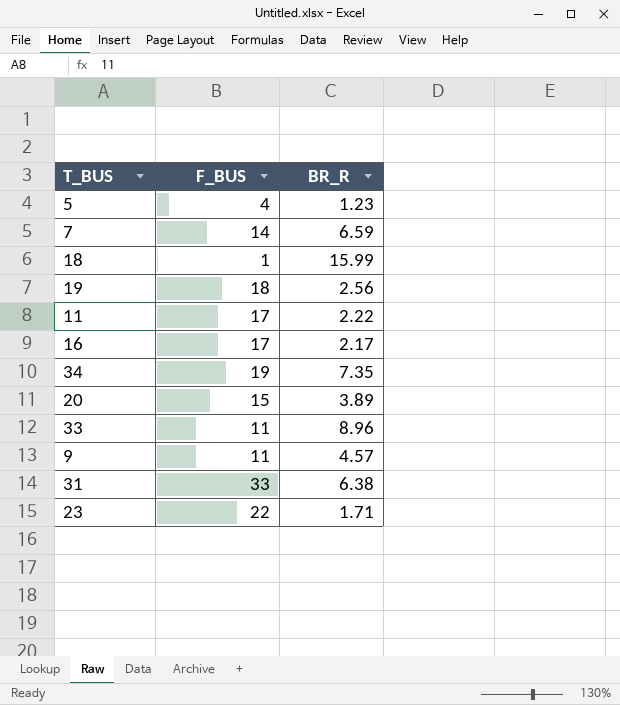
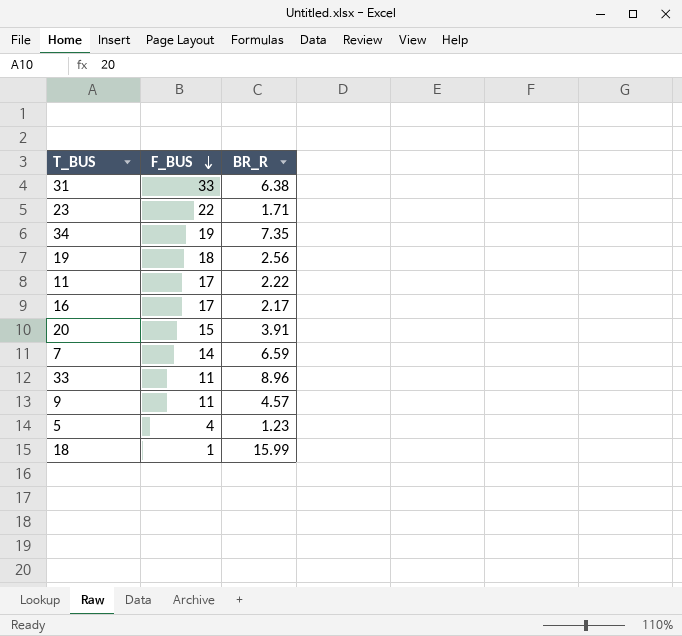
row order: none -> F_BUS descending
20 | BR_R: 3.89 -> 3.91

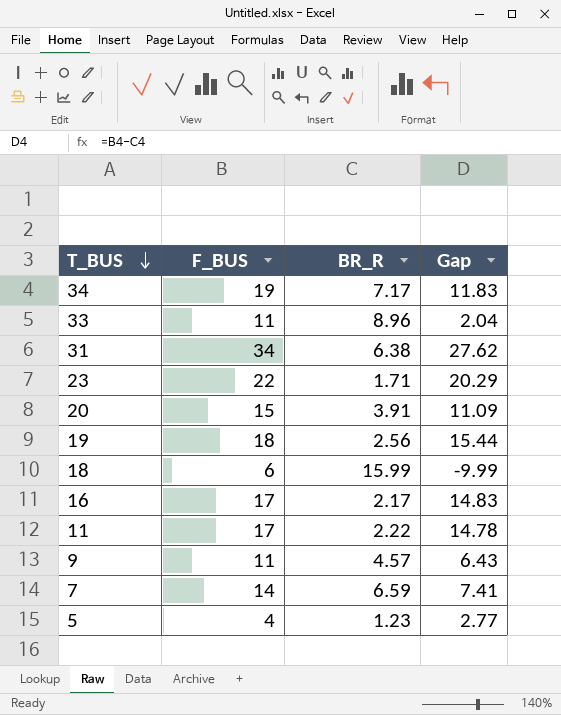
row order: F_BUS descending -> T_BUS descending
column Gap | formula: none -> [F_BUS] - [BR_R]
34 | BR_R: 7.35 -> 7.17
31 | F_BUS: 33 -> 34
18 | F_BUS: 1 -> 6

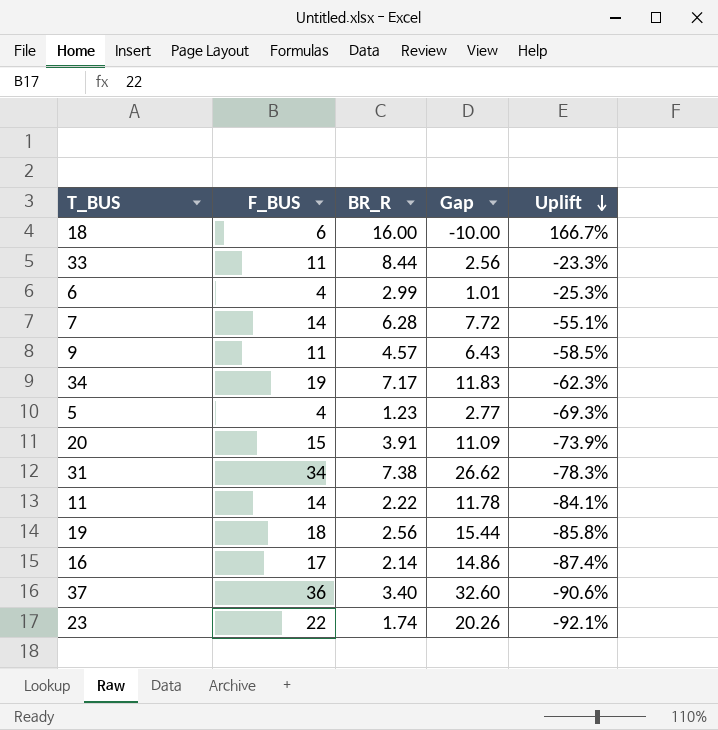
row order: T_BUS descending -> Uplift descending
column Uplift | formula: none -> ([BR_R] - [F_BUS]) / [F_BUS]
18 | BR_R: 15.99 -> 16.00
18 | Gap: -9.99 -> -10.00
33 | BR_R: 8.96 -> 8.44
33 | Gap: 2.04 -> 2.56
row 6: none -> 4 | 2.99 | 1.01 | -25.3%
7 | BR_R: 6.59 -> 6.28
7 | Gap: 7.41 -> 7.72
31 | BR_R: 6.38 -> 7.38
31 | Gap: 27.62 -> 26.62
11 | F_BUS: 17 -> 14
11 | Gap: 14.78 -> 11.78
16 | BR_R: 2.17 -> 2.14
16 | Gap: 14.83 -> 14.86
row 37: none -> 36 | 3.40 | 32.60 | -90.6%
23 | BR_R: 1.71 -> 1.74
23 | Gap: 20.29 -> 20.26

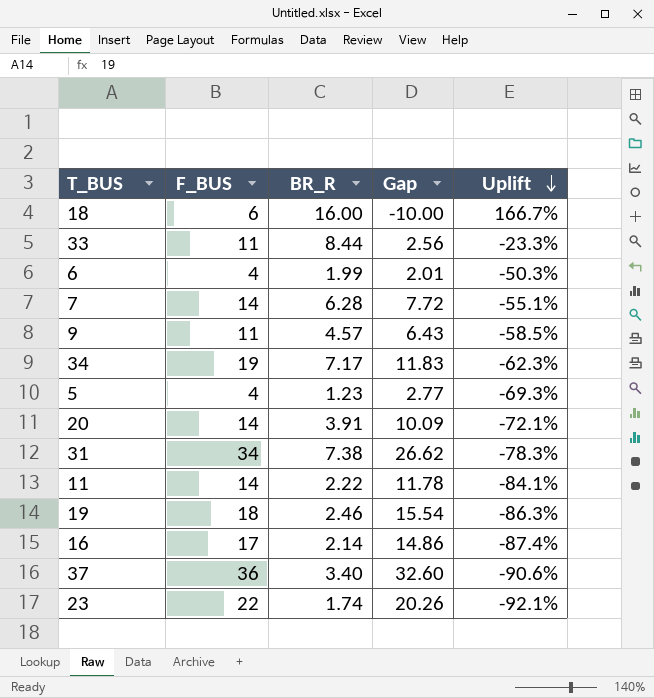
6 | BR_R: 2.99 -> 1.99
6 | Gap: 1.01 -> 2.01
6 | Uplift: -25.3% -> -50.3%
20 | F_BUS: 15 -> 14
20 | Gap: 11.09 -> 10.09
20 | Uplift: -73.9% -> -72.1%
19 | BR_R: 2.56 -> 2.46
19 | Gap: 15.44 -> 15.54
19 | Uplift: -85.8% -> -86.3%

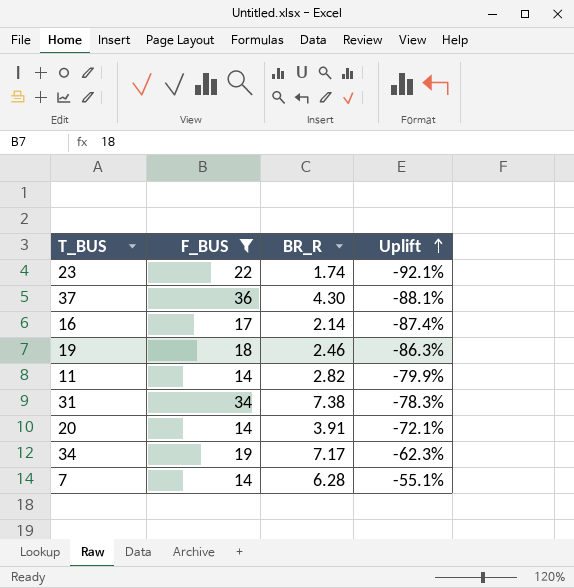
filter: none -> F_BUS >= 14
row order: Uplift descending -> Uplift ascending
column Gap | formula: [F_BUS] - [BR_R] -> none
37 | BR_R: 3.40 -> 4.30
37 | Uplift: -90.6% -> -88.1%
11 | BR_R: 2.22 -> 2.82
11 | Uplift: -84.1% -> -79.9%

